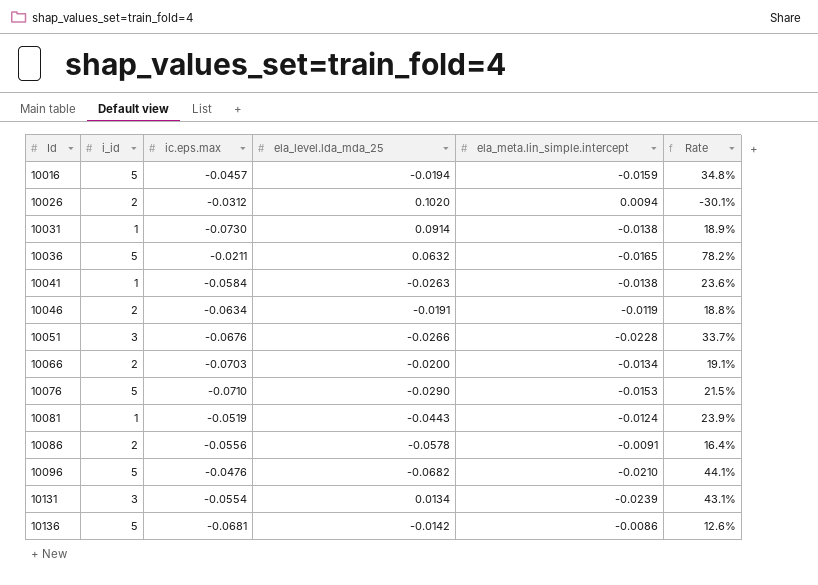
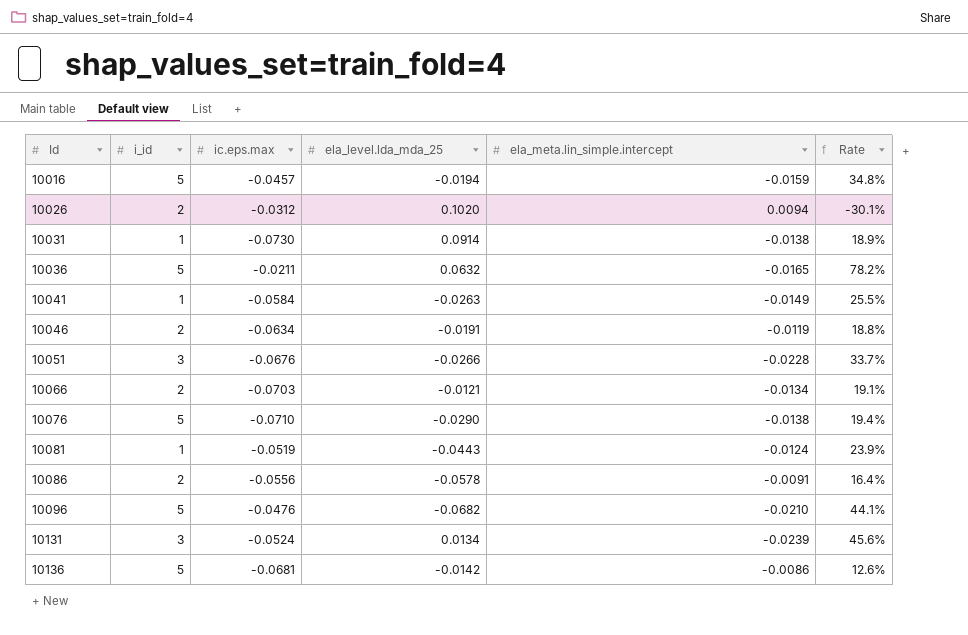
10041 | ela_meta.lin_simple.intercept: -0.0138 -> -0.0149
10041 | Rate: 23.6% -> 25.5%
10066 | ela_level.lda_mda_25: -0.0200 -> -0.0121
10076 | ela_meta.lin_simple.intercept: -0.0153 -> -0.0138
10076 | Rate: 21.5% -> 19.4%
10131 | ic.eps.max: -0.0554 -> -0.0524
10131 | Rate: 43.1% -> 45.6%

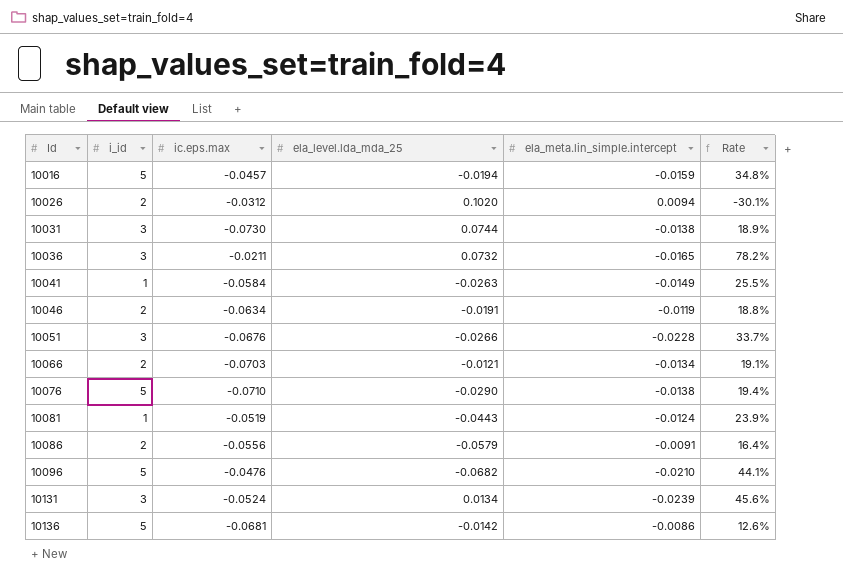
10031 | i_id: 1 -> 3
10031 | ela_level.lda_mda_25: 0.0914 -> 0.0744
10036 | i_id: 5 -> 3
10036 | ela_level.lda_mda_25: 0.0632 -> 0.0732
10086 | ela_level.lda_mda_25: -0.0578 -> -0.0579

